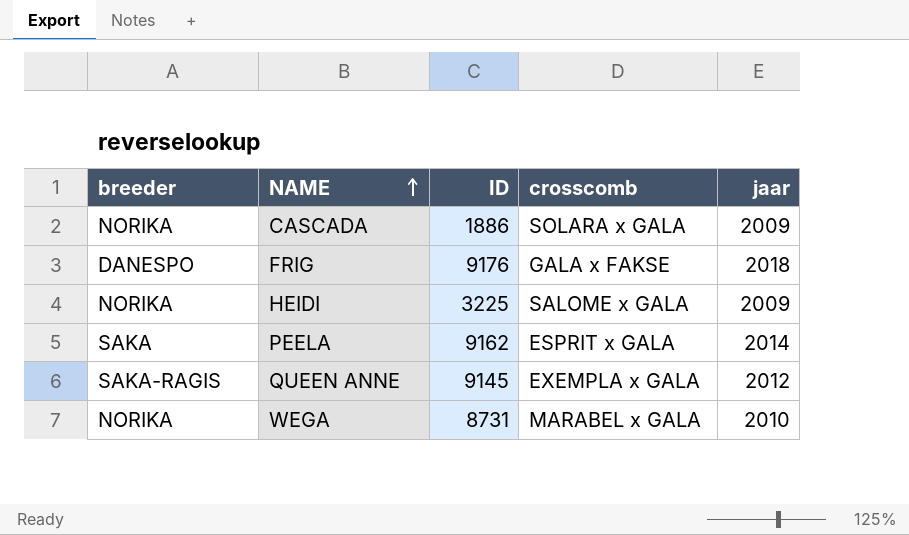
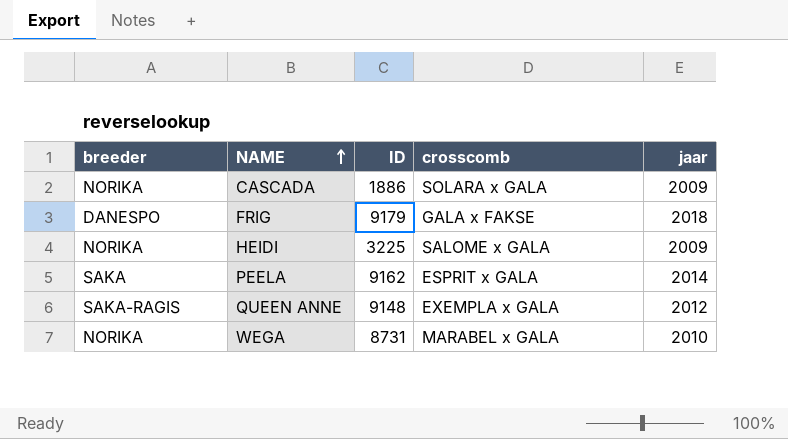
FRIG | ID: 9176 -> 9179
QUEEN ANNE | ID: 9145 -> 9148

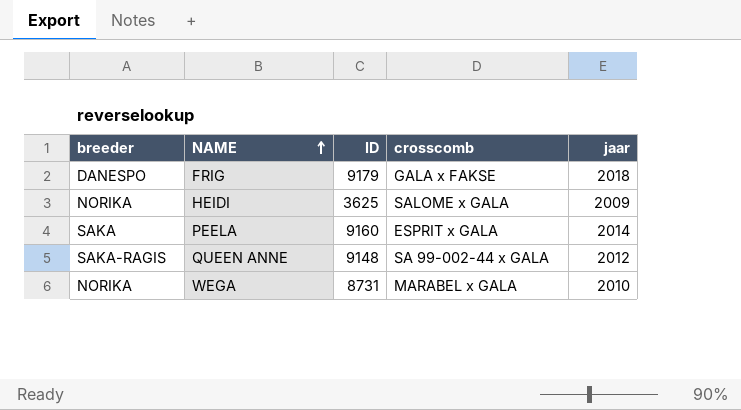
row CASCADA: NORIKA | 1886 | SOLARA x GALA | 2009 -> none
HEIDI | ID: 3225 -> 3625
PEELA | ID: 9162 -> 9160
QUEEN ANNE | crosscomb: EXEMPLA x GALA -> SA 99-002-44 x GALA

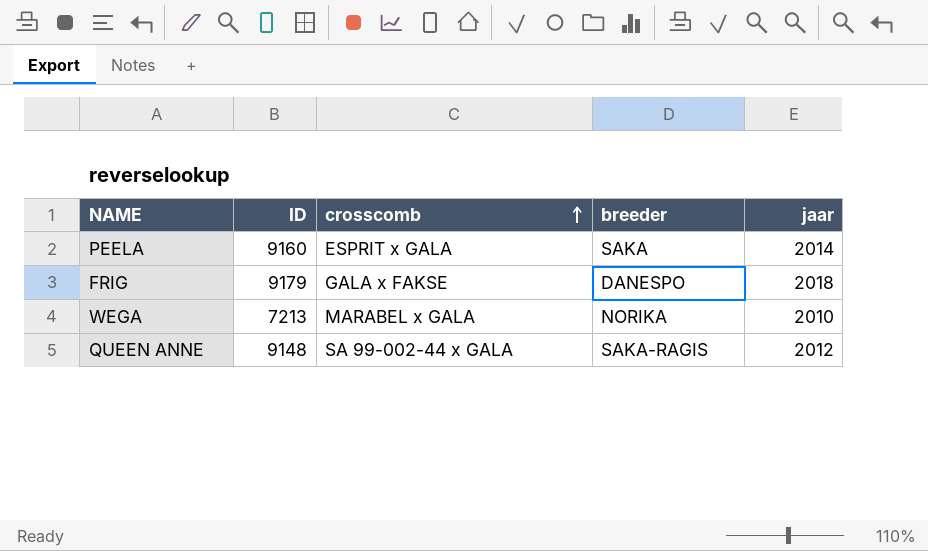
row order: NAME ascending -> crosscomb ascending
column breeder | position: 1 -> 4
row HEIDI: NORIKA | 3625 | SALOME x GALA | 2009 -> none
WEGA | ID: 8731 -> 7213

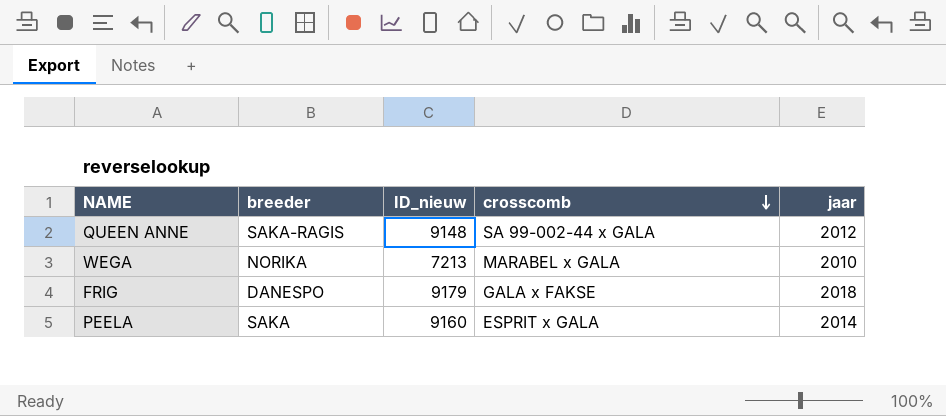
row order: crosscomb ascending -> crosscomb descending
column breeder | position: 4 -> 2
column name: ID -> ID_nieuw

